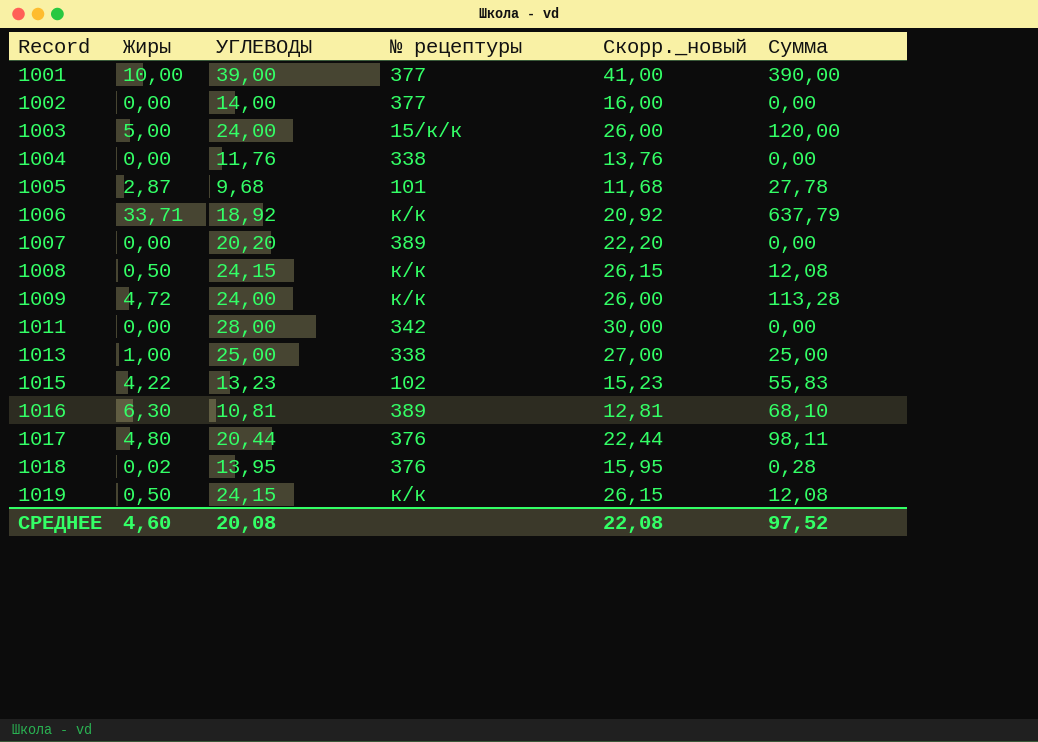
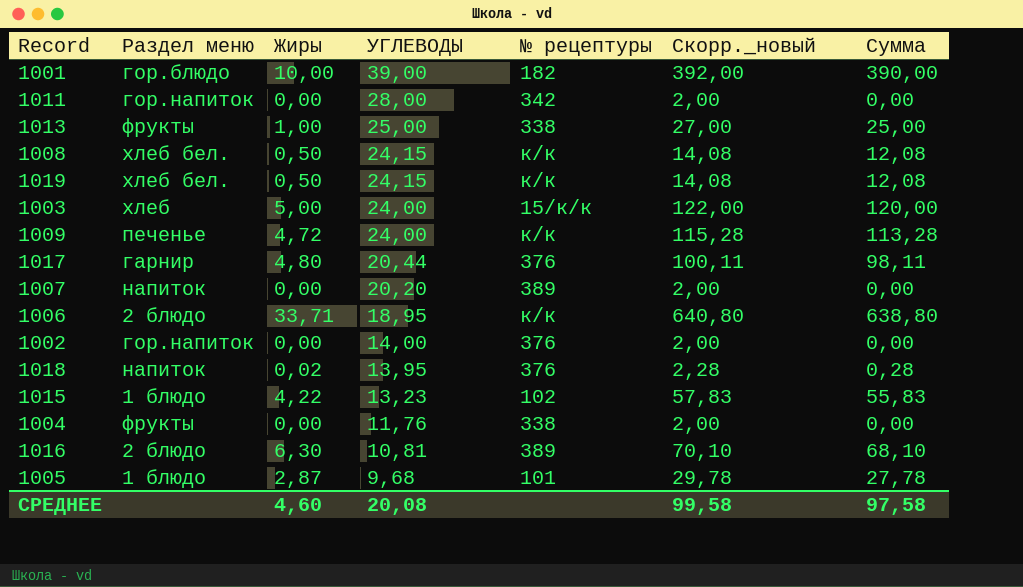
row order: Record ascending -> УГЛЕВОДЫ descending
column Раздел меню | position: none -> 2
column Скорр._новый | formula: [УГЛЕВОДЫ] + 2 -> [Сумма] + 2
1001 | № рецептуры: 377 -> 182
1006 | УГЛЕВОДЫ: 18,92 -> 18,95
1006 | Сумма: 637,79 -> 638,80
1002 | № рецептуры: 377 -> 376
СРЕДНЕЕ | Скорр._новый: 22,08 -> 99,58
СРЕДНЕЕ | Сумма: 97,52 -> 97,58

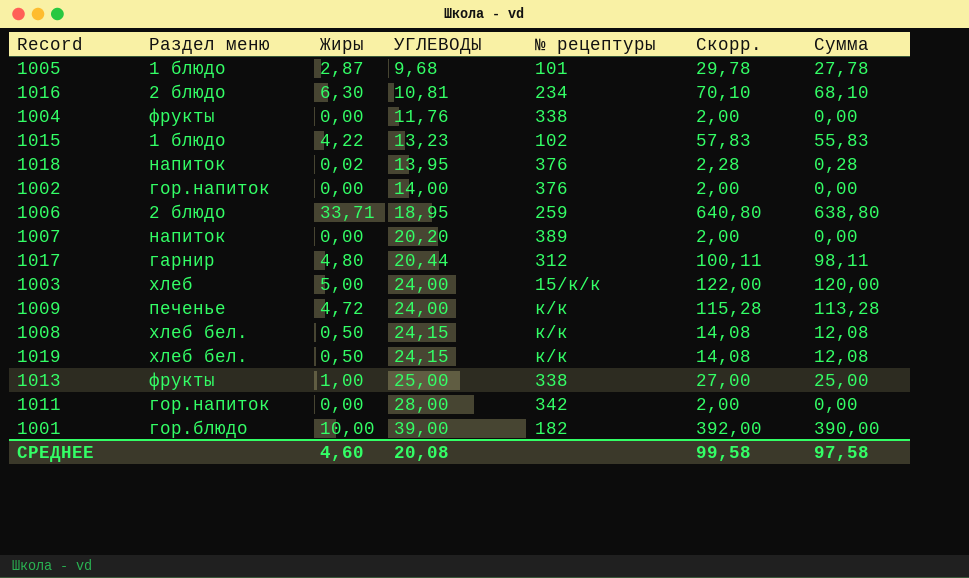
row order: УГЛЕВОДЫ descending -> УГЛЕВОДЫ ascending
column name: Скорр._новый -> Скорр.
1016 | № рецептуры: 389 -> 234
1006 | № рецептуры: к/к -> 259
1017 | № рецептуры: 376 -> 312

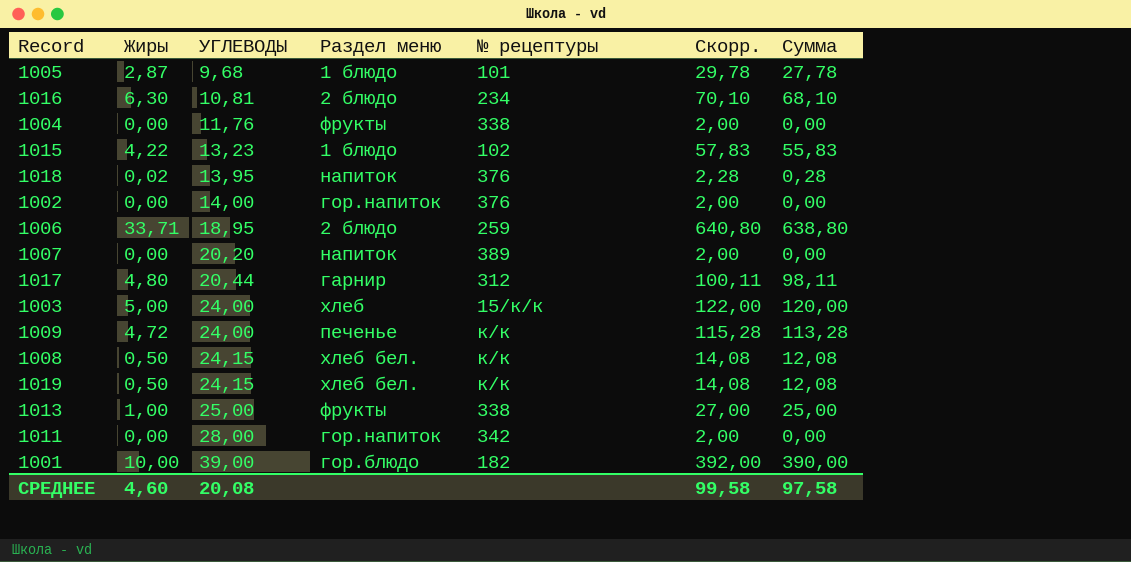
column Раздел меню | position: 2 -> 4

